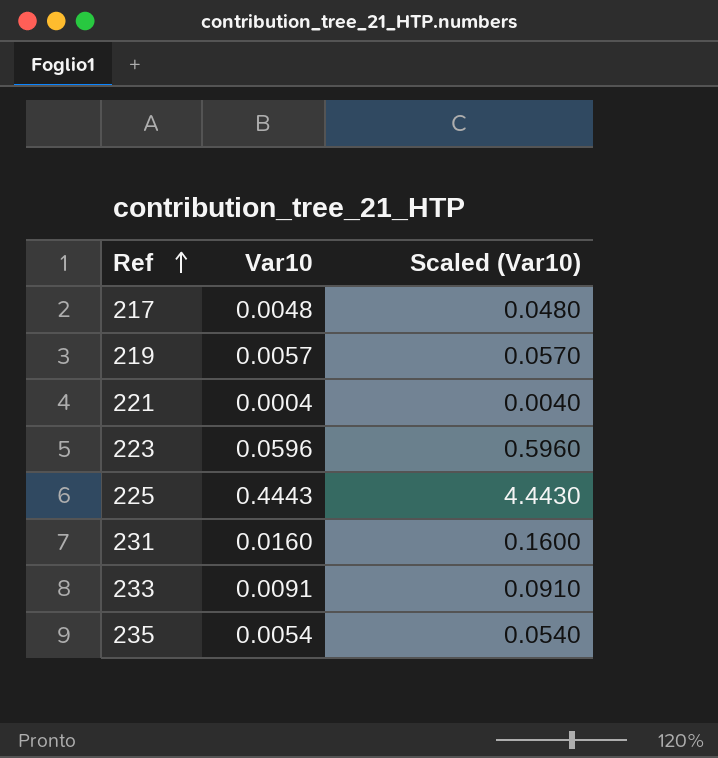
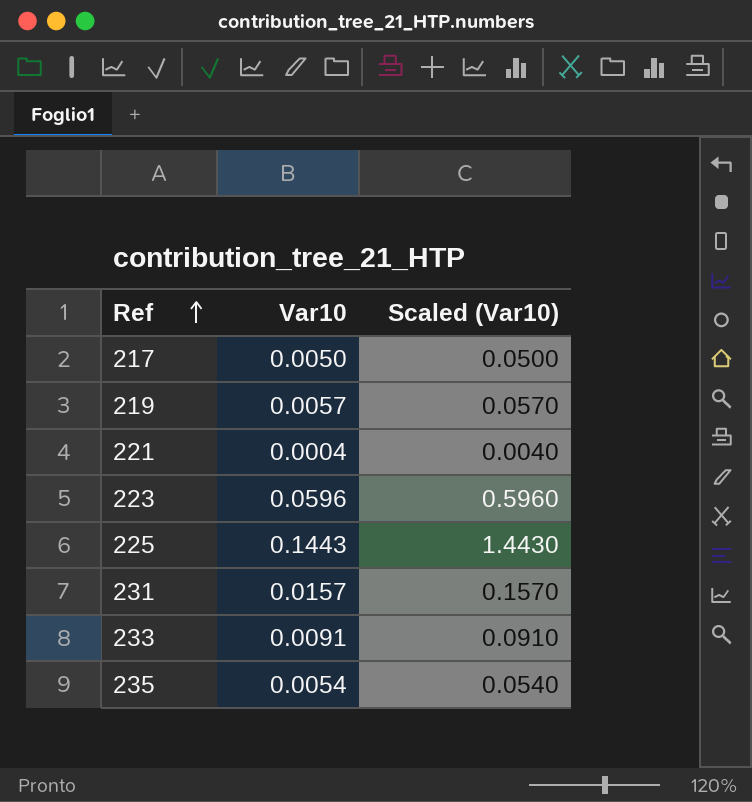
217 | Var10: 0.0048 -> 0.0050
217 | Scaled (Var10): 0.0480 -> 0.0500
225 | Var10: 0.4443 -> 0.1443
225 | Scaled (Var10): 4.4430 -> 1.4430
231 | Var10: 0.0160 -> 0.0157
231 | Scaled (Var10): 0.1600 -> 0.1570

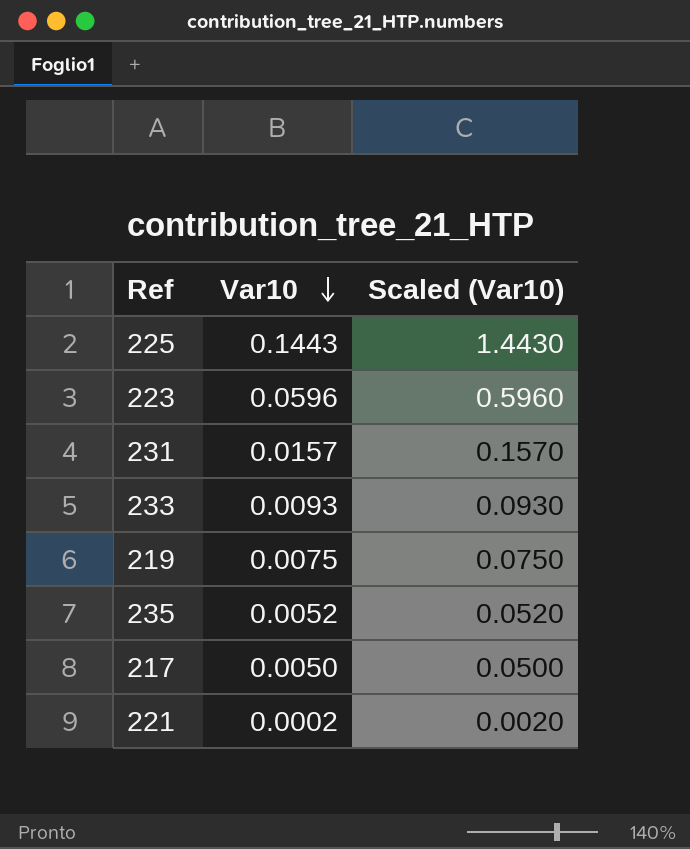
row order: Ref ascending -> Var10 descending
233 | Var10: 0.0091 -> 0.0093
233 | Scaled (Var10): 0.0910 -> 0.0930
219 | Var10: 0.0057 -> 0.0075
219 | Scaled (Var10): 0.0570 -> 0.0750
235 | Var10: 0.0054 -> 0.0052
235 | Scaled (Var10): 0.0540 -> 0.0520
221 | Var10: 0.0004 -> 0.0002
221 | Scaled (Var10): 0.0040 -> 0.0020

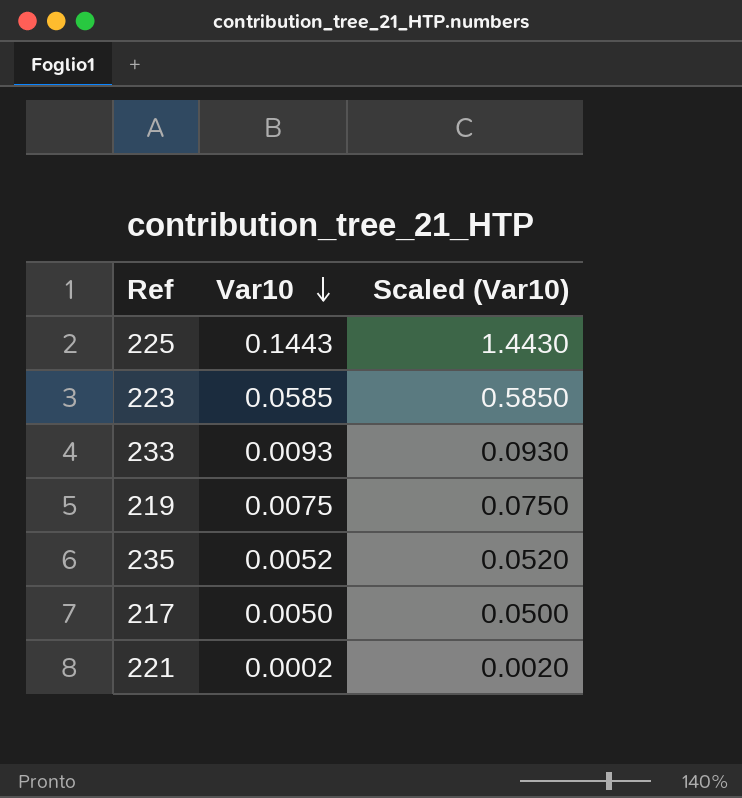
row 231: 0.0157 | 0.1570 -> none
223 | Var10: 0.0596 -> 0.0585
223 | Scaled (Var10): 0.5960 -> 0.5850

